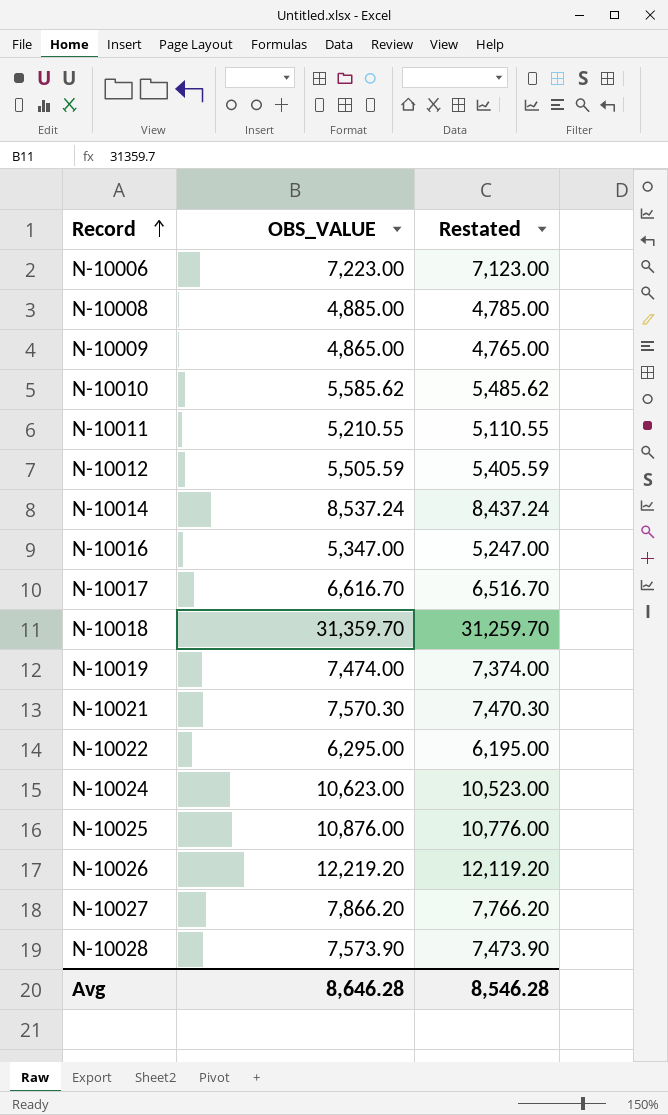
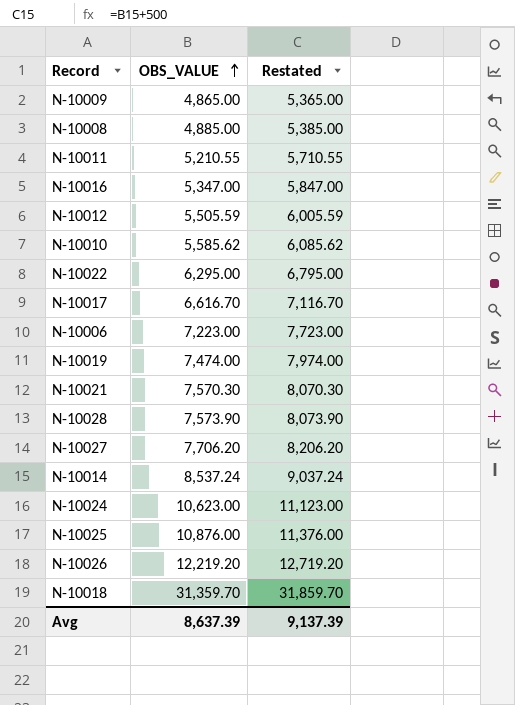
row order: Record ascending -> OBS_VALUE ascending
column Restated | formula: [OBS_VALUE] - 100 -> [OBS_VALUE] + 500
N-10027 | OBS_VALUE: 7,866.20 -> 7,706.20
Avg | OBS_VALUE: 8,646.28 -> 8,637.39
Avg | Restated: 8,546.28 -> 9,137.39

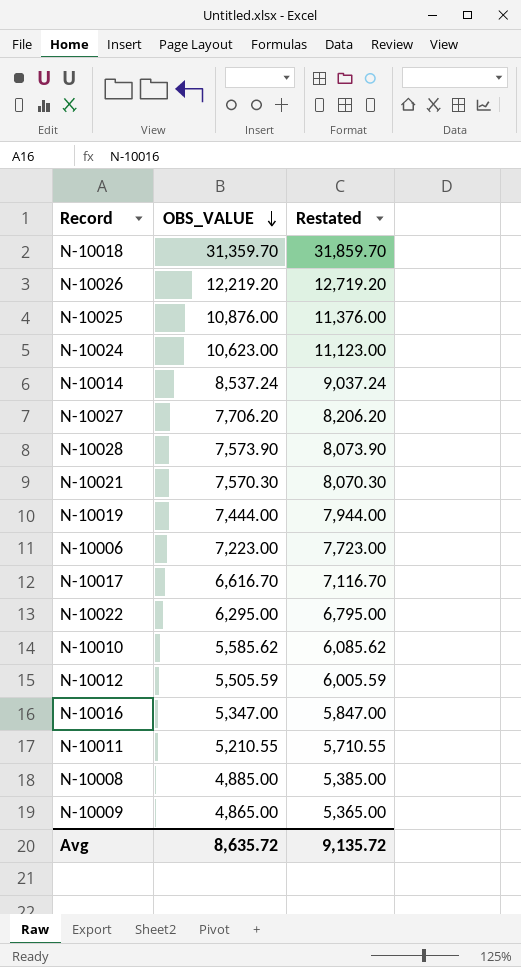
row order: OBS_VALUE ascending -> OBS_VALUE descending
N-10019 | OBS_VALUE: 7,474.00 -> 7,444.00
N-10019 | Restated: 7,974.00 -> 7,944.00
Avg | OBS_VALUE: 8,637.39 -> 8,635.72
Avg | Restated: 9,137.39 -> 9,135.72

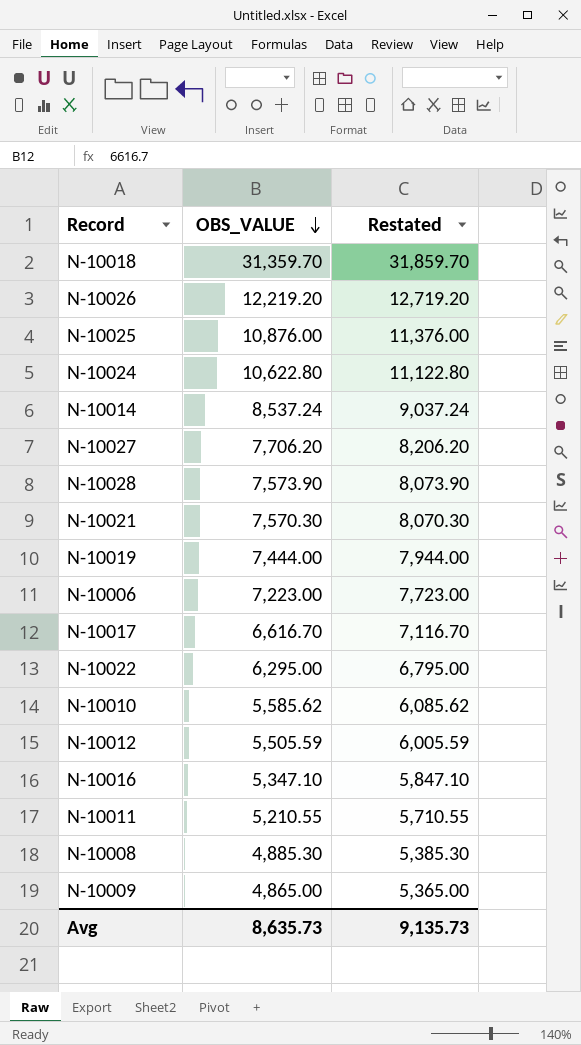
N-10024 | OBS_VALUE: 10,623.00 -> 10,622.80
N-10024 | Restated: 11,123.00 -> 11,122.80
N-10016 | OBS_VALUE: 5,347.00 -> 5,347.10
N-10016 | Restated: 5,847.00 -> 5,847.10
N-10008 | OBS_VALUE: 4,885.00 -> 4,885.30
N-10008 | Restated: 5,385.00 -> 5,385.30
Avg | OBS_VALUE: 8,635.72 -> 8,635.73
Avg | Restated: 9,135.72 -> 9,135.73

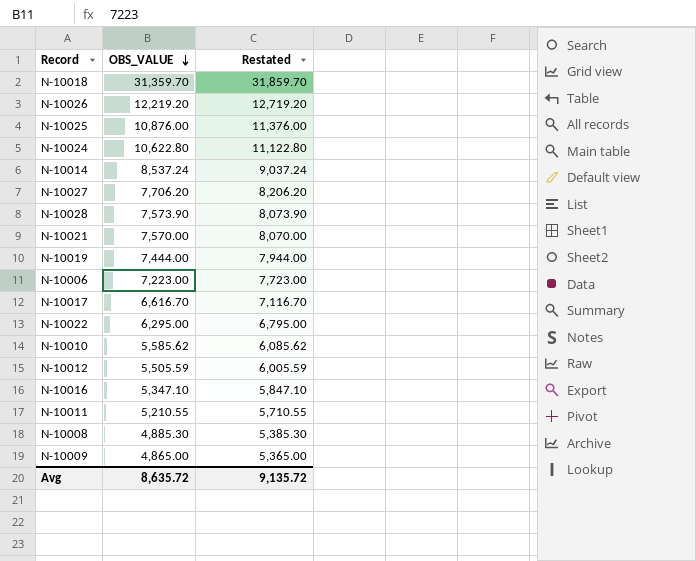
N-10021 | OBS_VALUE: 7,570.30 -> 7,570.00
N-10021 | Restated: 8,070.30 -> 8,070.00
Avg | OBS_VALUE: 8,635.73 -> 8,635.72
Avg | Restated: 9,135.73 -> 9,135.72

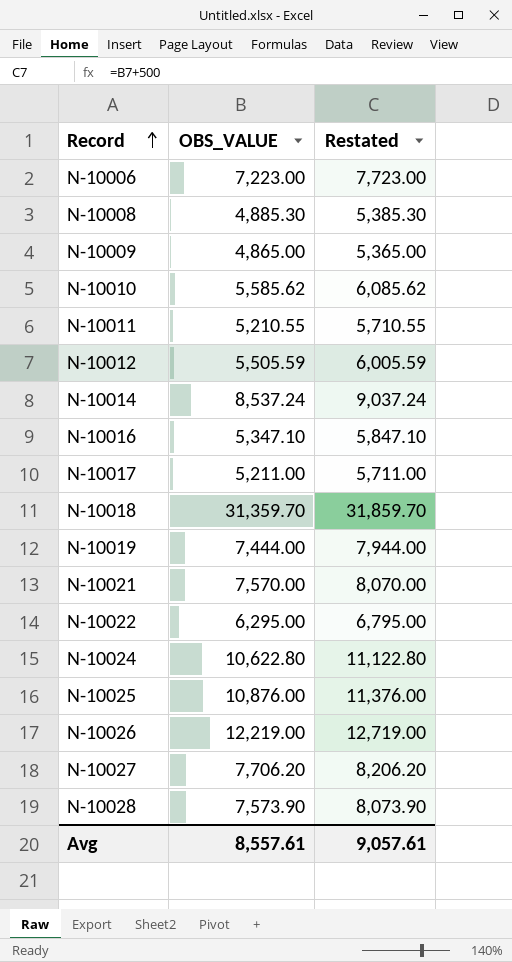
row order: OBS_VALUE descending -> Record ascending
N-10017 | OBS_VALUE: 6,616.70 -> 5,211.00
N-10017 | Restated: 7,116.70 -> 5,711.00
N-10026 | OBS_VALUE: 12,219.20 -> 12,219.00
N-10026 | Restated: 12,719.20 -> 12,719.00
Avg | OBS_VALUE: 8,635.72 -> 8,557.61
Avg | Restated: 9,135.72 -> 9,057.61

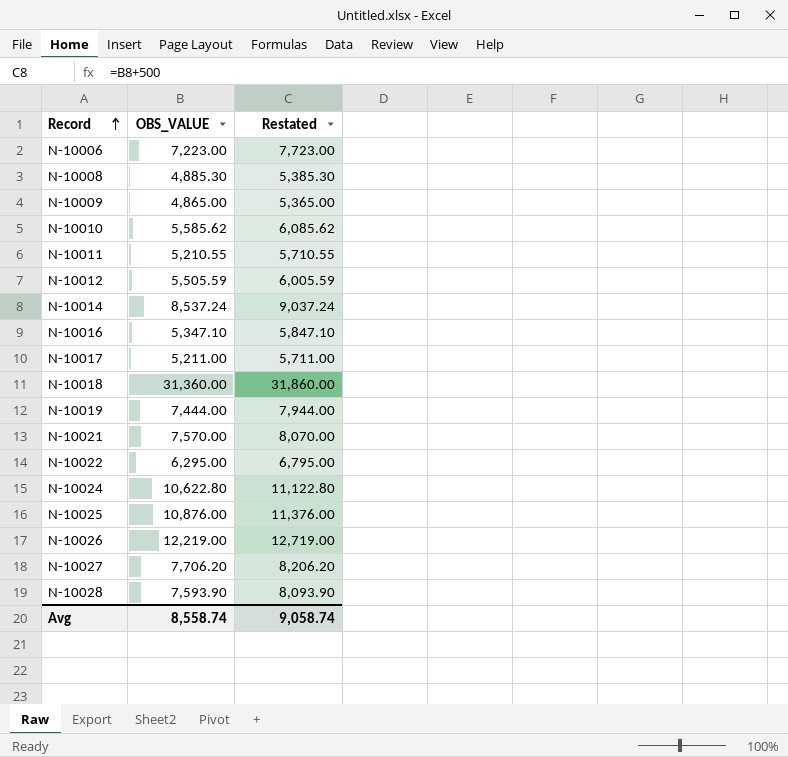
N-10018 | OBS_VALUE: 31,359.70 -> 31,360.00
N-10018 | Restated: 31,859.70 -> 31,860.00
N-10028 | OBS_VALUE: 7,573.90 -> 7,593.90
N-10028 | Restated: 8,073.90 -> 8,093.90
Avg | OBS_VALUE: 8,557.61 -> 8,558.74
Avg | Restated: 9,057.61 -> 9,058.74

